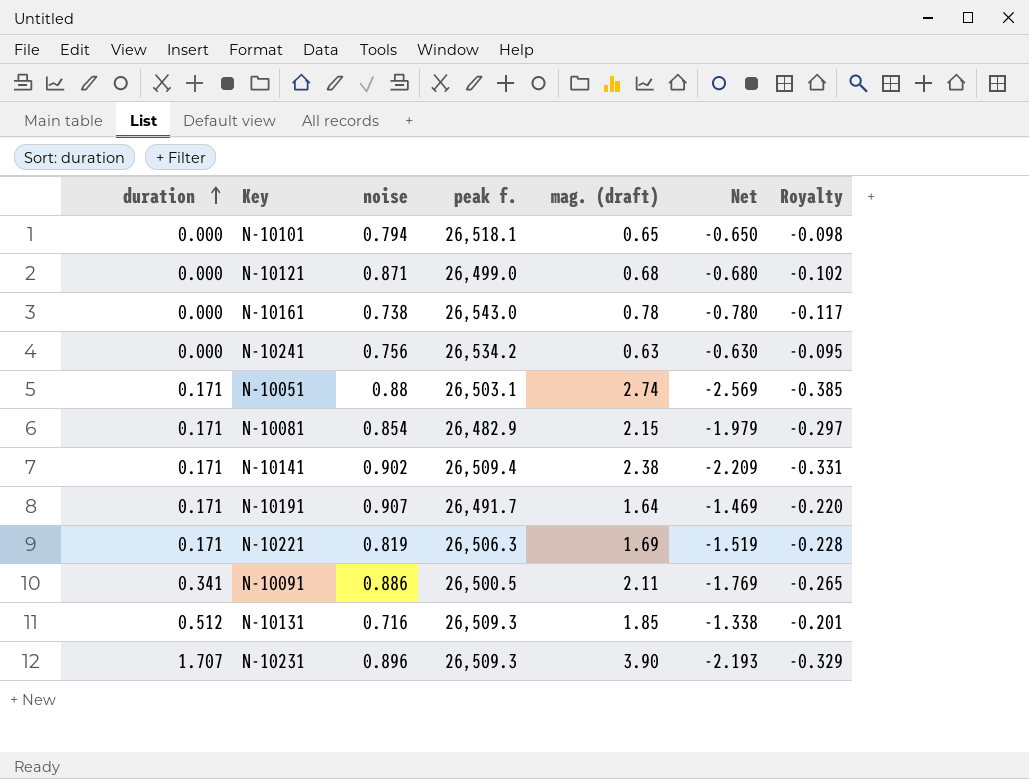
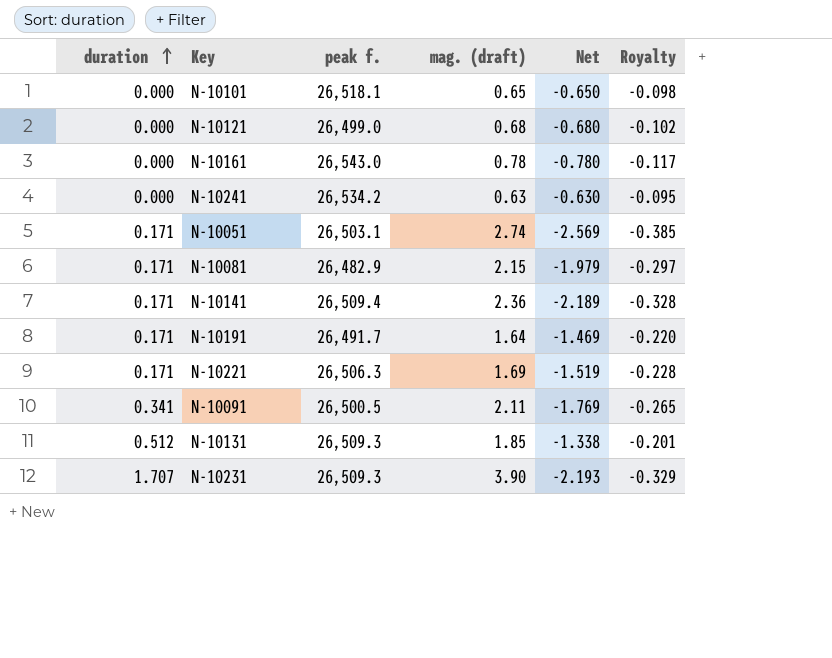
column noise | position: 3 -> none
N-10141 | mag. (draft): 2.38 -> 2.36
N-10141 | Net: -2.209 -> -2.189
N-10141 | Royalty: -0.331 -> -0.328

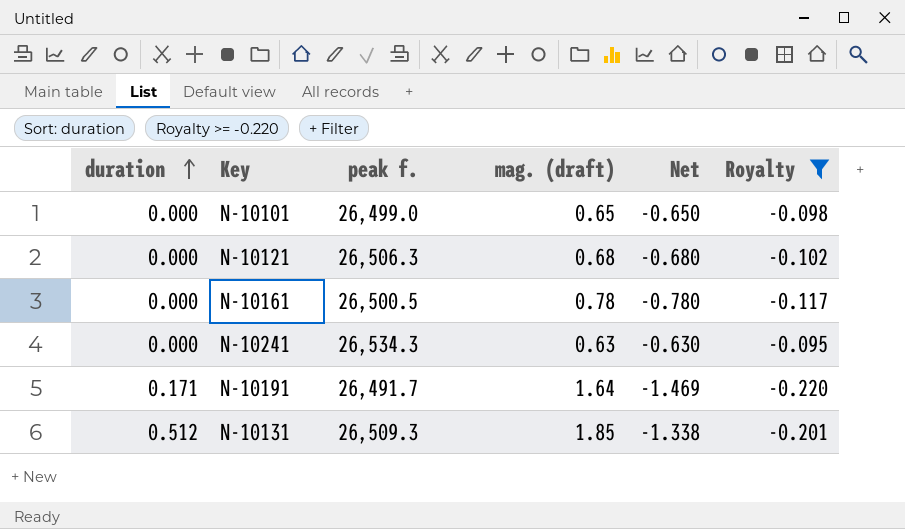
filter: none -> Royalty >= -0.220
N-10101 | peak f.: 26,518.1 -> 26,499.0
N-10121 | peak f.: 26,499.0 -> 26,506.3
N-10161 | peak f.: 26,543.0 -> 26,500.5
N-10241 | peak f.: 26,534.2 -> 26,534.3

